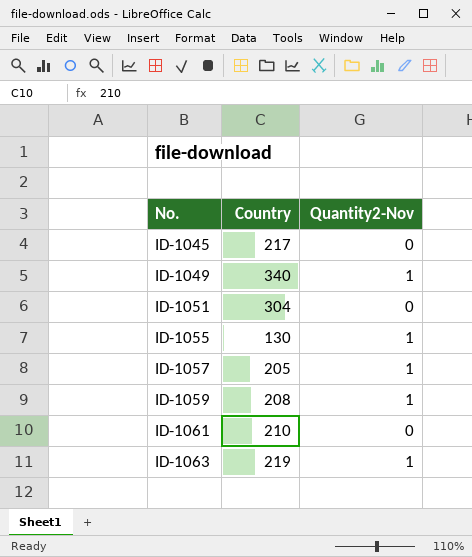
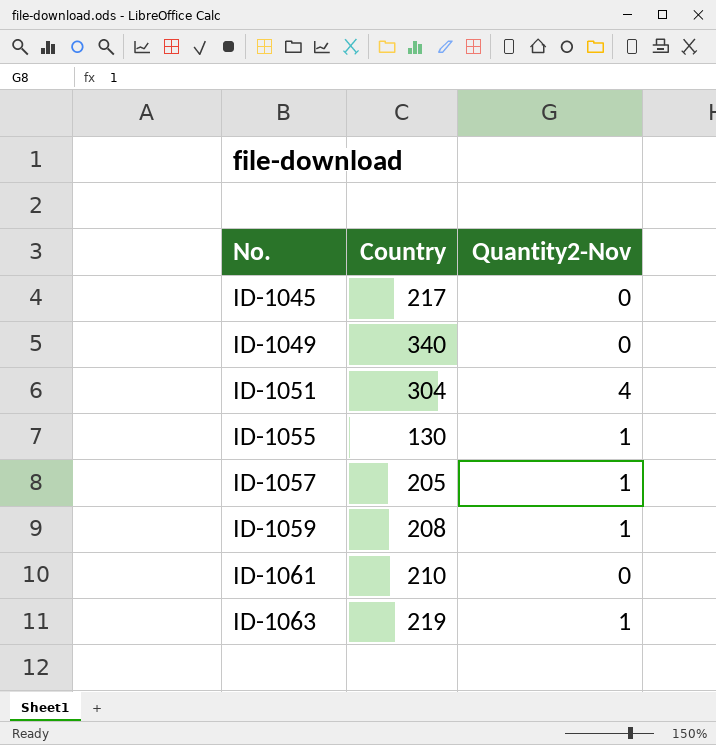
ID-1049 | Quantity2-Nov: 1 -> 0
ID-1051 | Quantity2-Nov: 0 -> 4

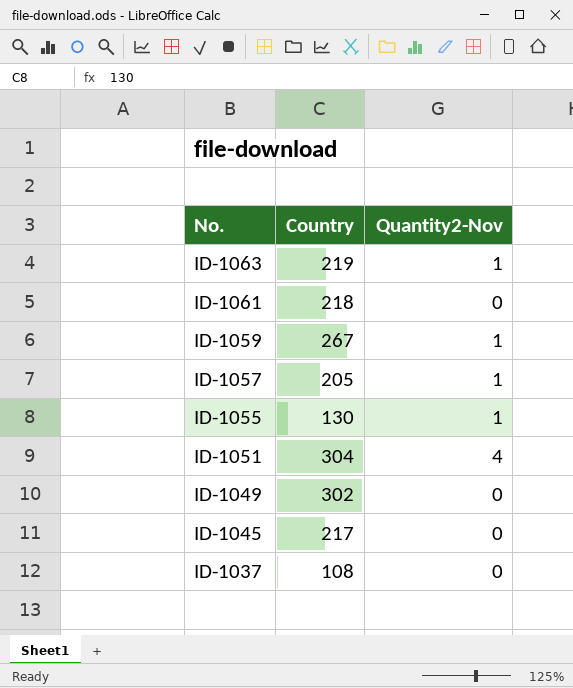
row order: No. ascending -> No. descending
ID-1061 | Country: 210 -> 218
ID-1059 | Country: 208 -> 267
ID-1049 | Country: 340 -> 302
row ID-1037: none -> 108 | 0

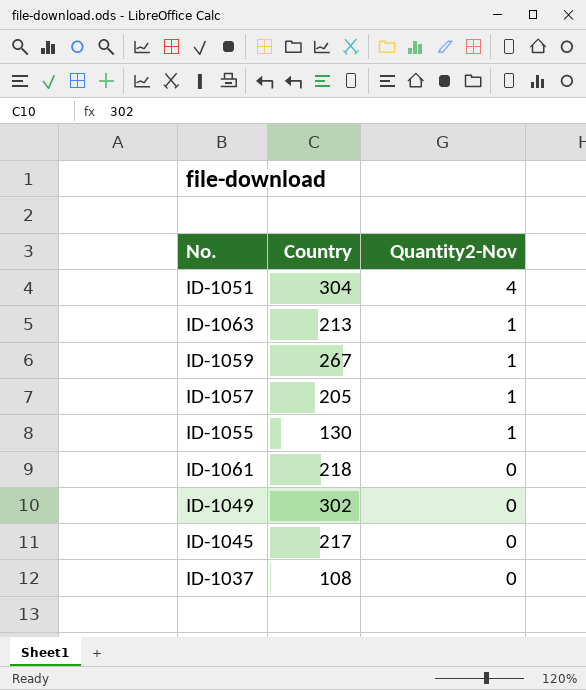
row order: No. descending -> Quantity2-Nov descending
ID-1063 | Country: 219 -> 213

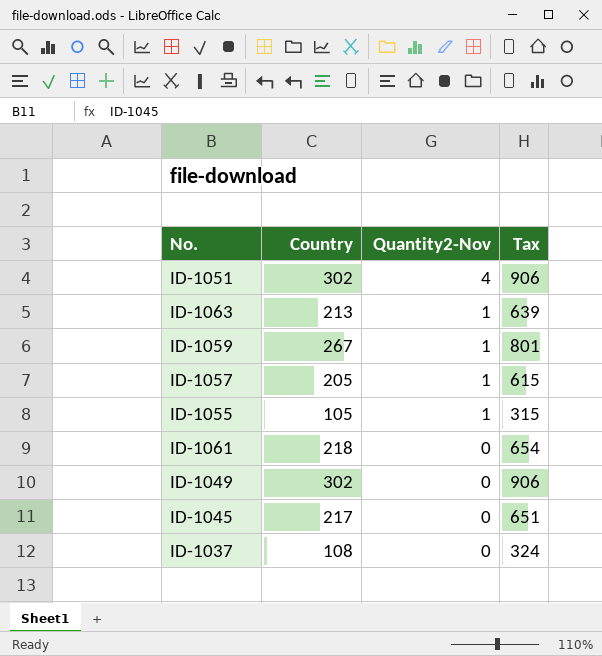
column Tax | formula: none -> [Country] * 3
ID-1051 | Country: 304 -> 302
ID-1055 | Country: 130 -> 105

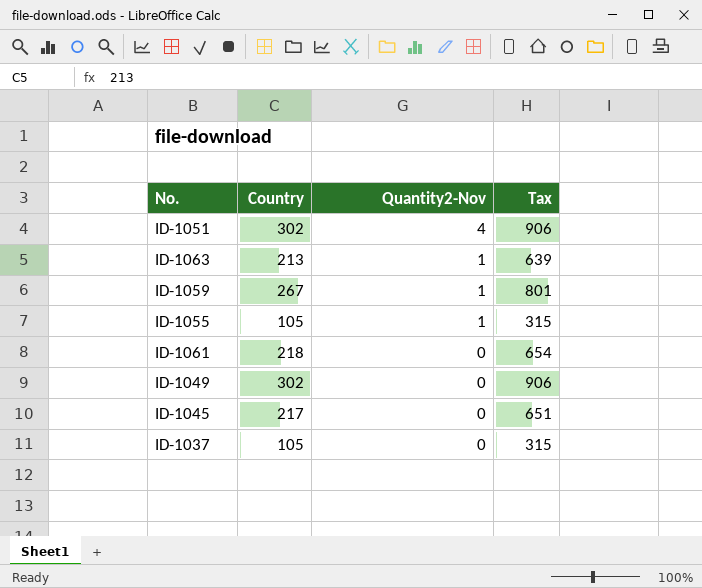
row ID-1057: 205 | 1 | 615 -> none
ID-1037 | Country: 108 -> 105
ID-1037 | Tax: 324 -> 315

